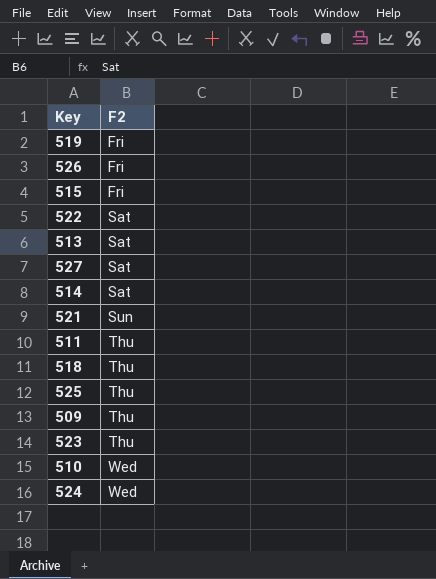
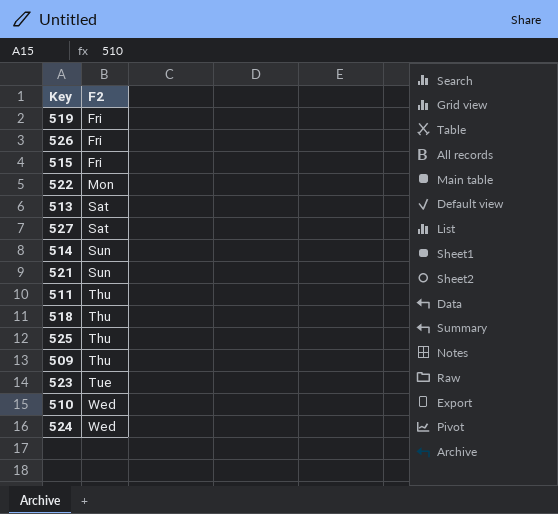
522 | F2: Sat -> Mon
514 | F2: Sat -> Sun
523 | F2: Thu -> Tue

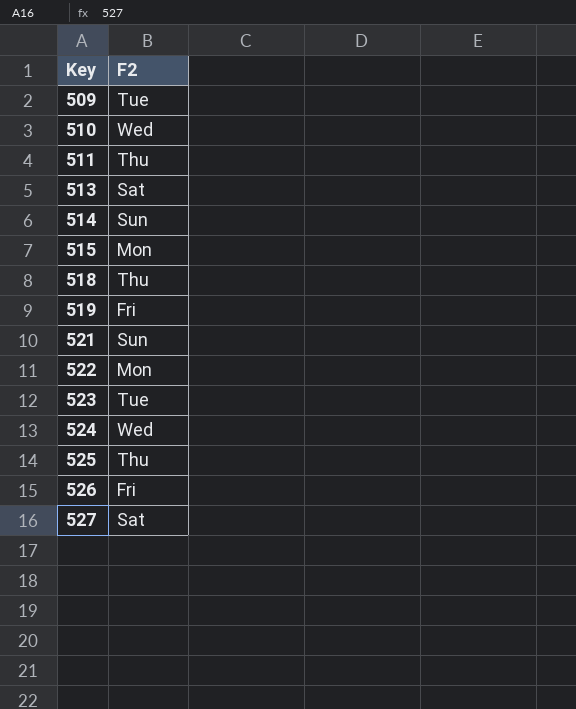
row order: F2 ascending -> Key ascending
509 | F2: Thu -> Tue
515 | F2: Fri -> Mon

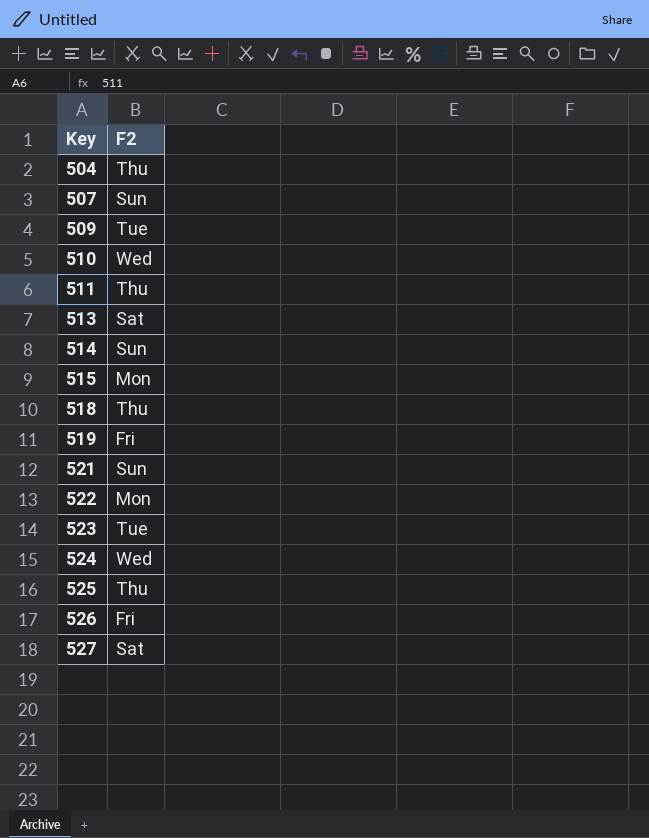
row 504: none -> Thu
row 507: none -> Sun

